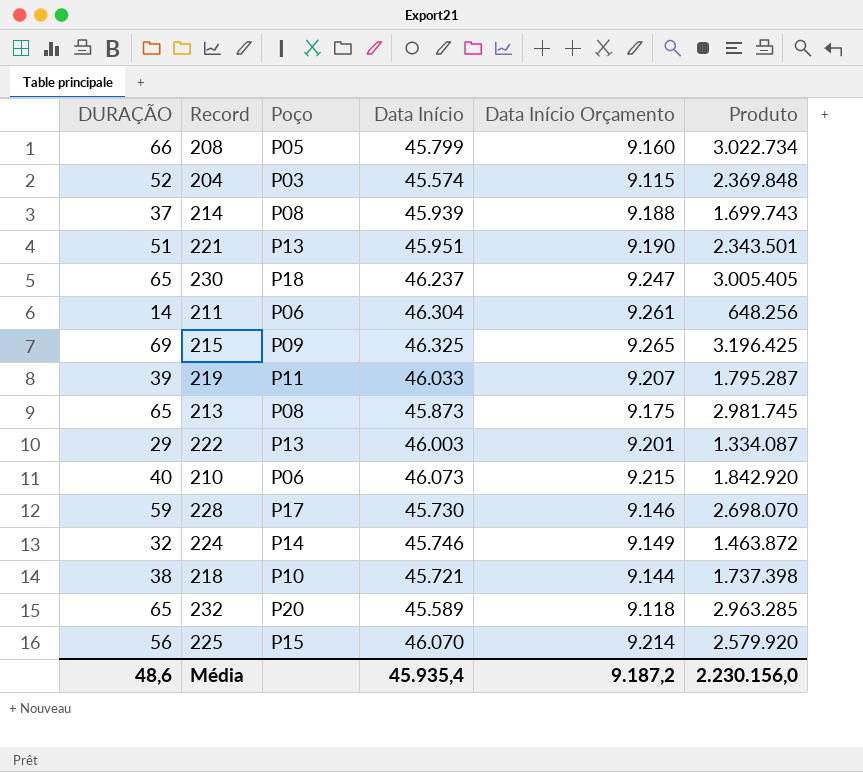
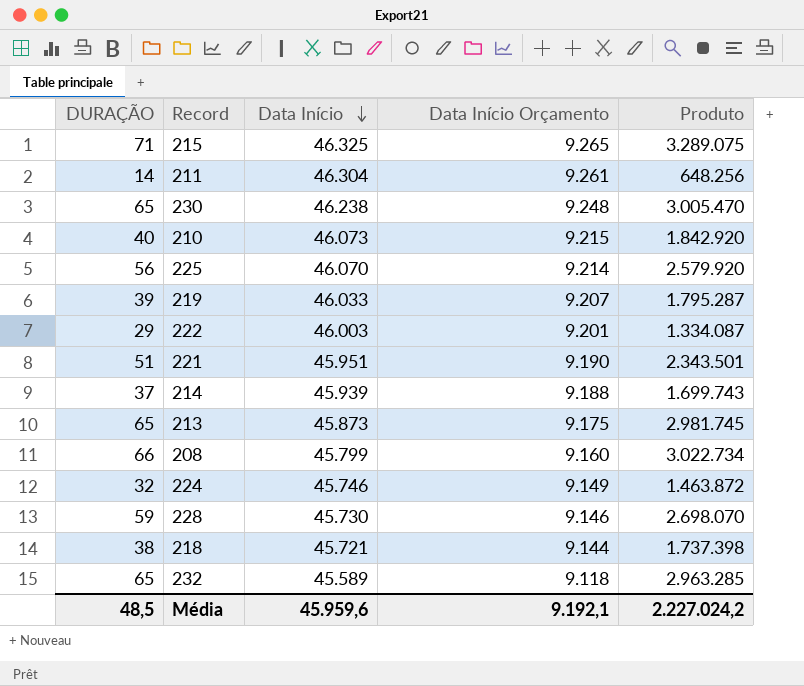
row order: none -> Data Início descending
column Poço | position: 3 -> none
row 204: 52 | P03 | 45.574 | 9.115 | 2.369.848 -> none
215 | DURAÇÃO: 69 -> 71
215 | Produto: 3.196.425 -> 3.289.075
230 | Data Início: 46.237 -> 46.238
230 | Data Início Orçamento: 9.247 -> 9.248
230 | Produto: 3.005.405 -> 3.005.470
Média | DURAÇÃO: 48,6 -> 48,5
Média | Data Início: 45.935,4 -> 45.959,6
Média | Data Início Orçamento: 9.187,2 -> 9.192,1
Média | Produto: 2.230.156,0 -> 2.227.024,2

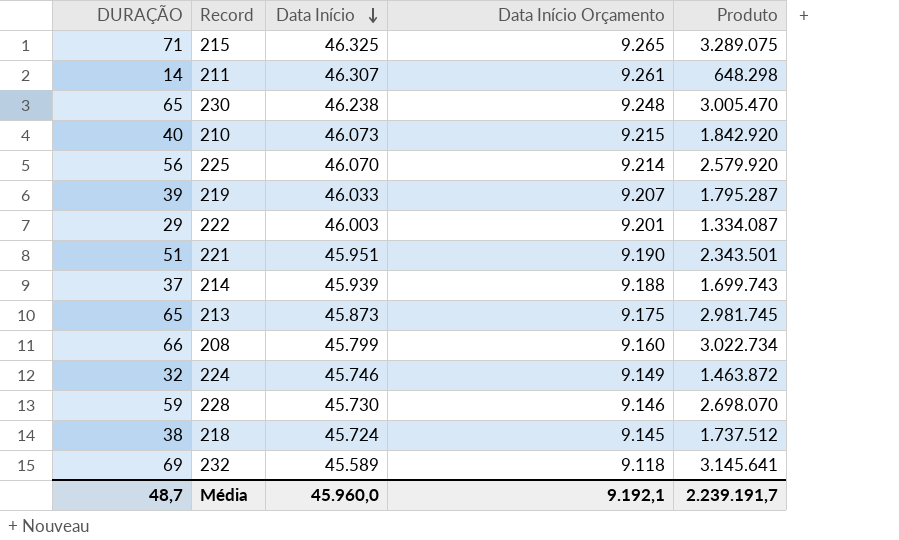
211 | Data Início: 46.304 -> 46.307
211 | Produto: 648.256 -> 648.298
218 | Data Início: 45.721 -> 45.724
218 | Data Início Orçamento: 9.144 -> 9.145
218 | Produto: 1.737.398 -> 1.737.512
232 | DURAÇÃO: 65 -> 69
232 | Produto: 2.963.285 -> 3.145.641
Média | DURAÇÃO: 48,5 -> 48,7
Média | Data Início: 45.959,6 -> 45.960,0
Média | Produto: 2.227.024,2 -> 2.239.191,7

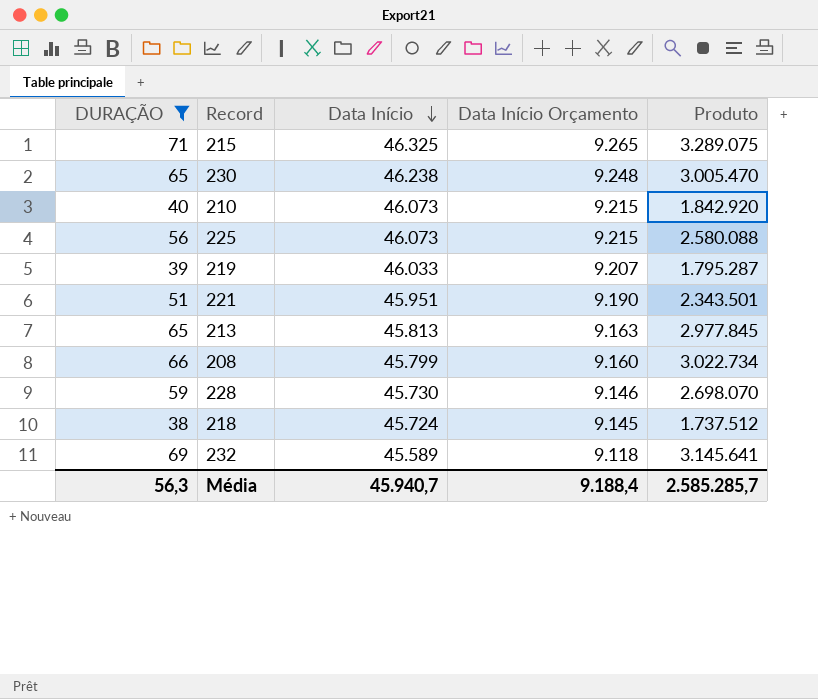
filter: none -> DURAÇÃO >= 38
225 | Data Início: 46.070 -> 46.073
225 | Data Início Orçamento: 9.214 -> 9.215
225 | Produto: 2.579.920 -> 2.580.088
213 | Data Início: 45.873 -> 45.813
213 | Data Início Orçamento: 9.175 -> 9.163
213 | Produto: 2.981.745 -> 2.977.845
Média | DURAÇÃO: 48,7 -> 56,3
Média | Data Início: 45.960,0 -> 45.940,7
Média | Data Início Orçamento: 9.192,1 -> 9.188,4
Média | Produto: 2.239.191,7 -> 2.585.285,7

